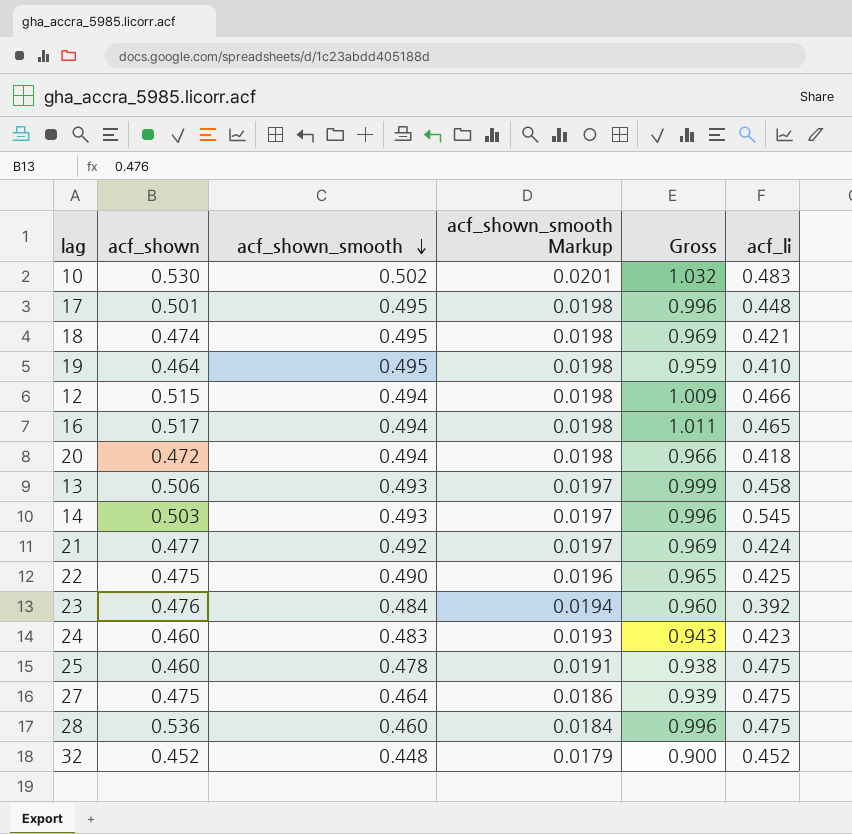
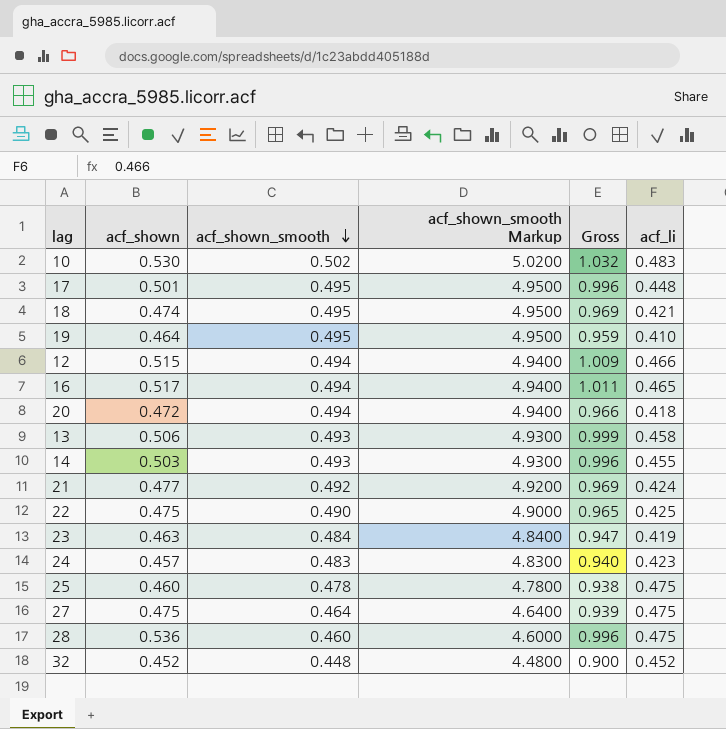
column acf_shown_smooth Markup | formula: [acf_shown_smooth] * 0.04 -> [acf_shown_smooth] * 10
14 | acf_li: 0.545 -> 0.455
23 | acf_shown: 0.476 -> 0.463
23 | Gross: 0.960 -> 0.947
23 | acf_li: 0.392 -> 0.419
24 | acf_shown: 0.460 -> 0.457
24 | Gross: 0.943 -> 0.940

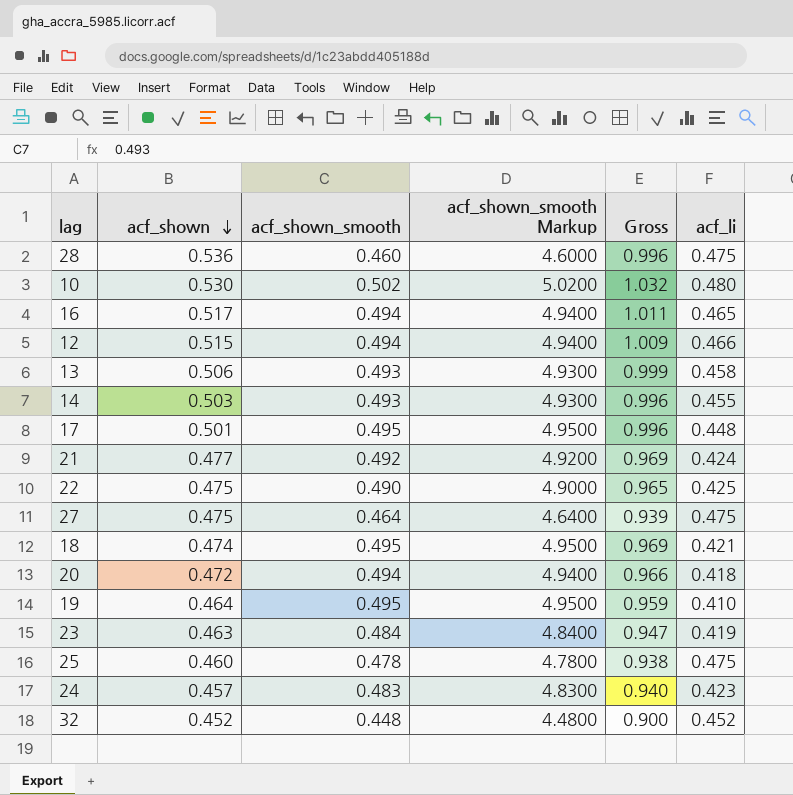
row order: acf_shown_smooth descending -> acf_shown descending
10 | acf_li: 0.483 -> 0.480

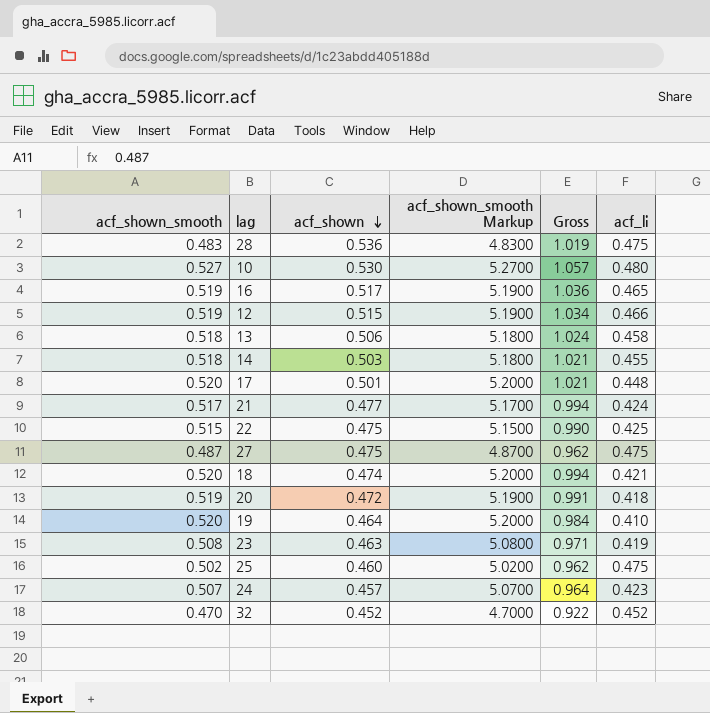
column acf_shown_smooth | position: 3 -> 1
28 | acf_shown_smooth: 0.460 -> 0.483
28 | acf_shown_smooth Markup: 4.6000 -> 4.8300
28 | Gross: 0.996 -> 1.019
10 | acf_shown_smooth: 0.502 -> 0.527
10 | acf_shown_smooth Markup: 5.0200 -> 5.2700
10 | Gross: 1.032 -> 1.057
16 | acf_shown_smooth: 0.494 -> 0.519
16 | acf_shown_smooth Markup: 4.9400 -> 5.1900
16 | Gross: 1.011 -> 1.036
12 | acf_shown_smooth: 0.494 -> 0.519
12 | acf_shown_smooth Markup: 4.9400 -> 5.1900
12 | Gross: 1.009 -> 1.034
13 | acf_shown_smooth: 0.493 -> 0.518
13 | acf_shown_smooth Markup: 4.9300 -> 5.1800
13 | Gross: 0.999 -> 1.024
14 | acf_shown_smooth: 0.493 -> 0.518
14 | acf_shown_smooth Markup: 4.9300 -> 5.1800
14 | Gross: 0.996 -> 1.021
17 | acf_shown_smooth: 0.495 -> 0.520
17 | acf_shown_smooth Markup: 4.9500 -> 5.2000
17 | Gross: 0.996 -> 1.021
21 | acf_shown_smooth: 0.492 -> 0.517
21 | acf_shown_smooth Markup: 4.9200 -> 5.1700
21 | Gross: 0.969 -> 0.994
22 | acf_shown_smooth: 0.490 -> 0.515
22 | acf_shown_smooth Markup: 4.9000 -> 5.1500
22 | Gross: 0.965 -> 0.990
27 | acf_shown_smooth: 0.464 -> 0.487
27 | acf_shown_smooth Markup: 4.6400 -> 4.8700
27 | Gross: 0.939 -> 0.962
18 | acf_shown_smooth: 0.495 -> 0.520
18 | acf_shown_smooth Markup: 4.9500 -> 5.2000
18 | Gross: 0.969 -> 0.994
20 | acf_shown_smooth: 0.494 -> 0.519
20 | acf_shown_smooth Markup: 4.9400 -> 5.1900
20 | Gross: 0.966 -> 0.991
19 | acf_shown_smooth: 0.495 -> 0.520
19 | acf_shown_smooth Markup: 4.9500 -> 5.2000
19 | Gross: 0.959 -> 0.984
23 | acf_shown_smooth: 0.484 -> 0.508
23 | acf_shown_smooth Markup: 4.8400 -> 5.0800
23 | Gross: 0.947 -> 0.971
25 | acf_shown_smooth: 0.478 -> 0.502
25 | acf_shown_smooth Markup: 4.7800 -> 5.0200
25 | Gross: 0.938 -> 0.962
24 | acf_shown_smooth: 0.483 -> 0.507
24 | acf_shown_smooth Markup: 4.8300 -> 5.0700
24 | Gross: 0.940 -> 0.964
32 | acf_shown_smooth: 0.448 -> 0.470
32 | acf_shown_smooth Markup: 4.4800 -> 4.7000
32 | Gross: 0.900 -> 0.922

